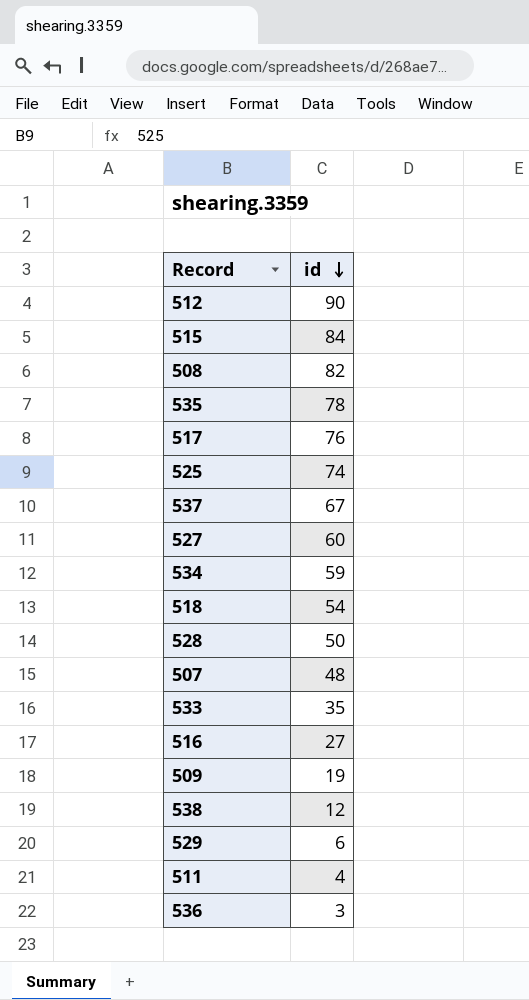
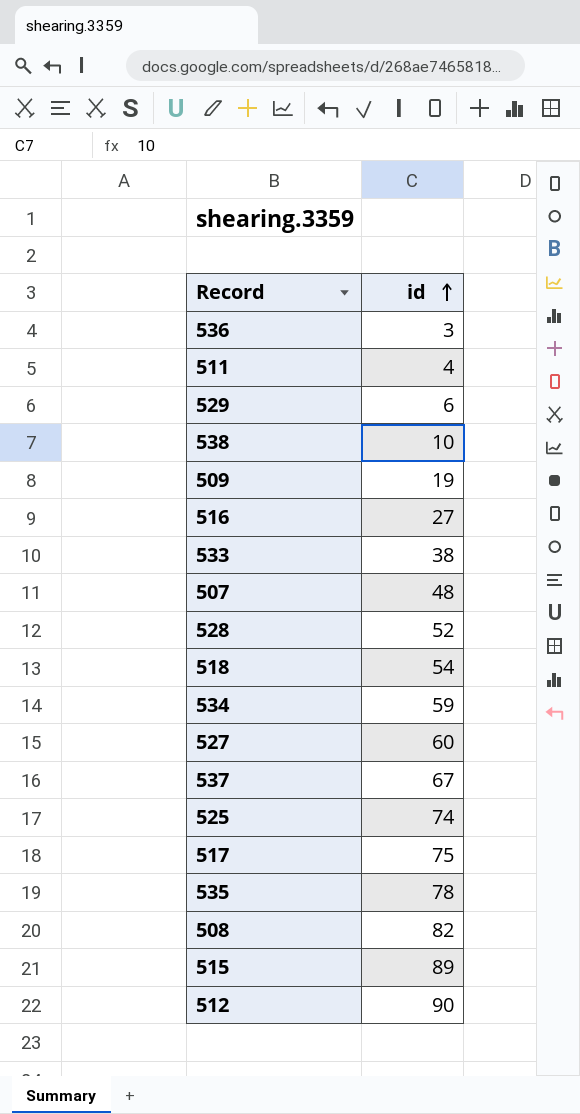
row order: id descending -> id ascending
538 | id: 12 -> 10
533 | id: 35 -> 38
528 | id: 50 -> 52
517 | id: 76 -> 75
515 | id: 84 -> 89

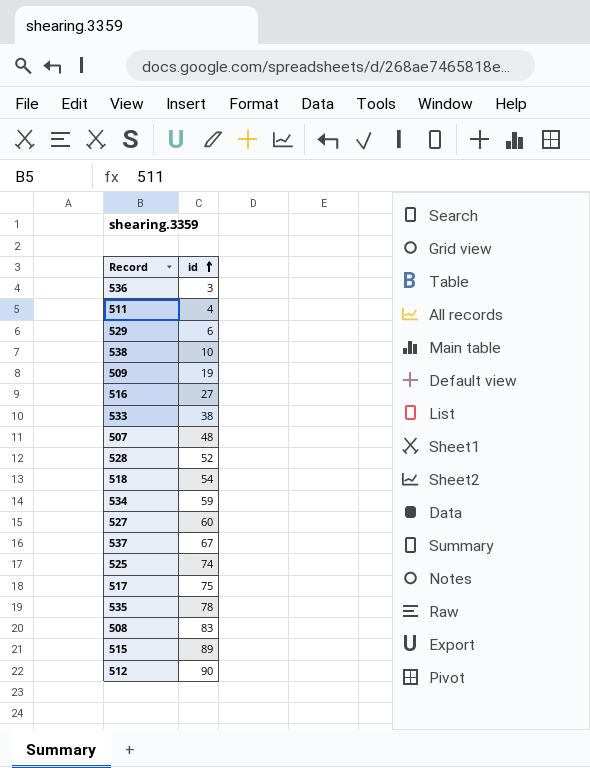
508 | id: 82 -> 83

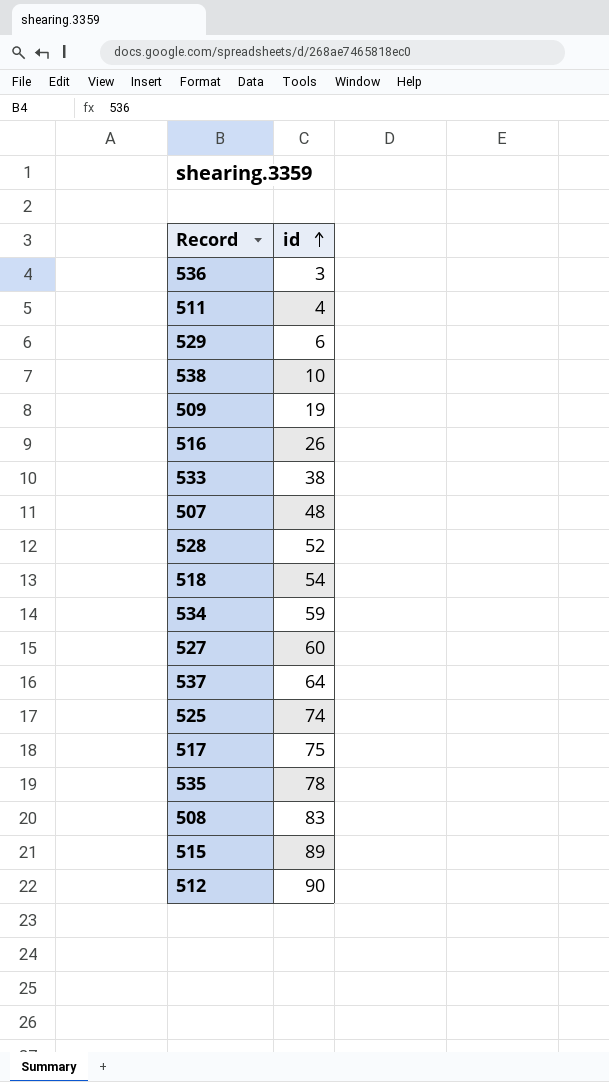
516 | id: 27 -> 26
537 | id: 67 -> 64

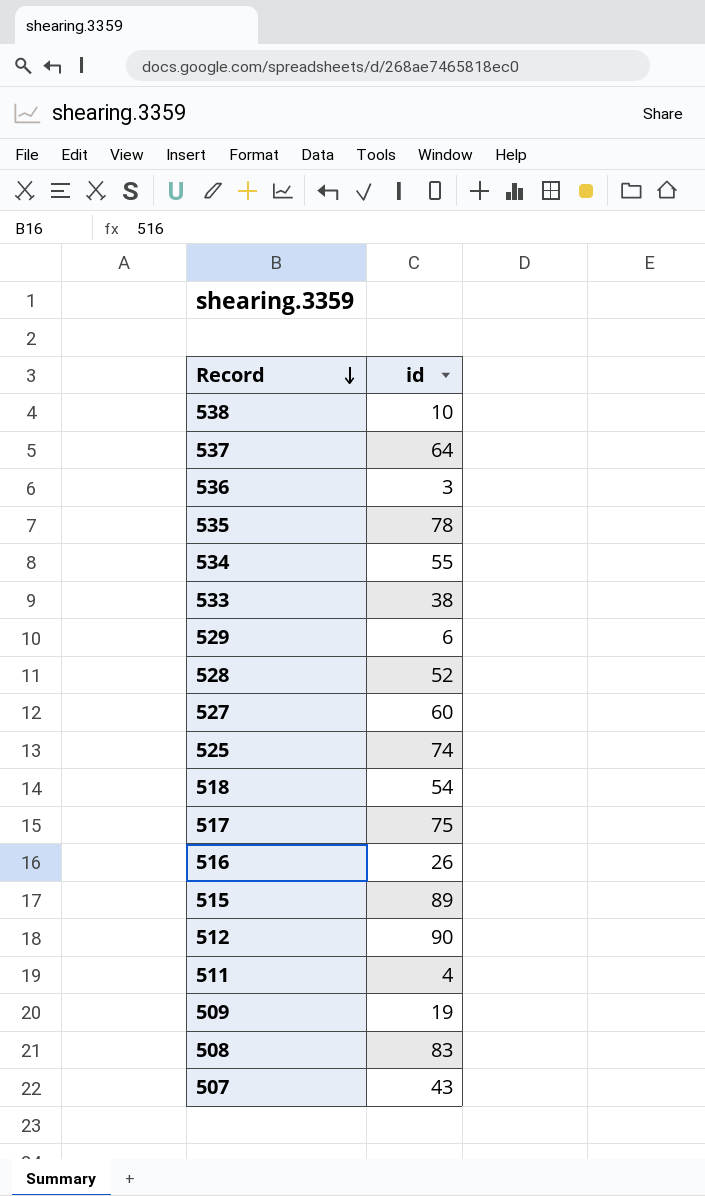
row order: id ascending -> Record descending
534 | id: 59 -> 55
507 | id: 48 -> 43

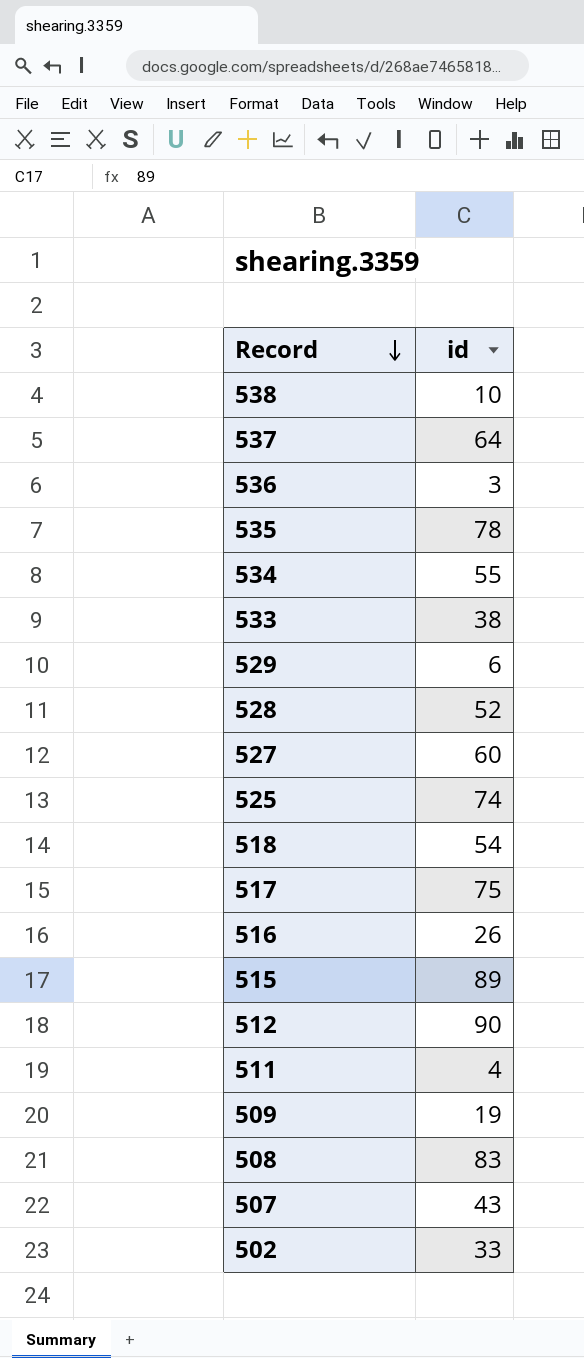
row 502: none -> 33

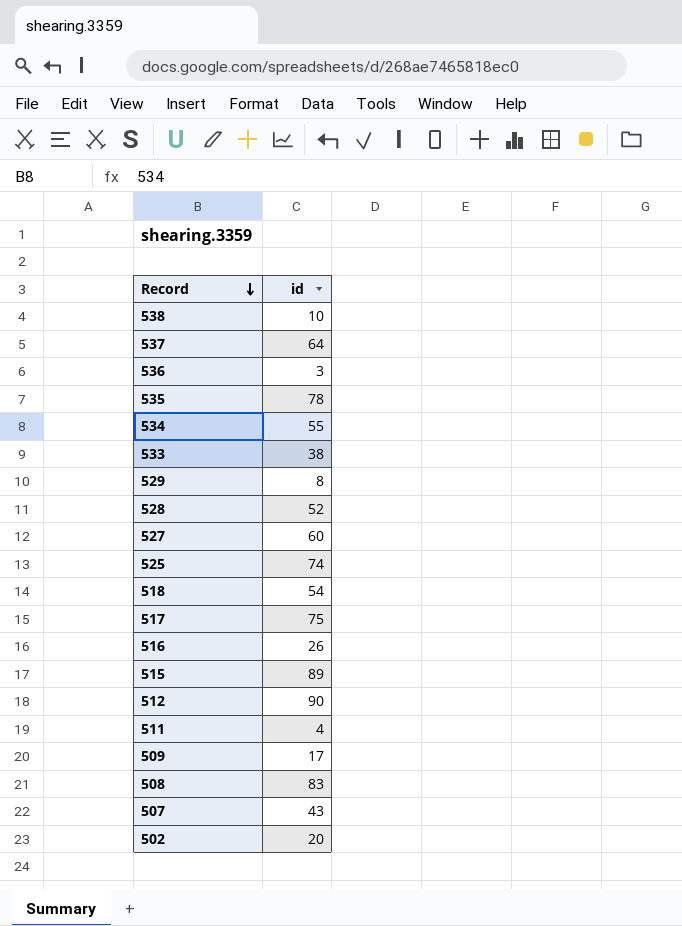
529 | id: 6 -> 8
509 | id: 19 -> 17
502 | id: 33 -> 20

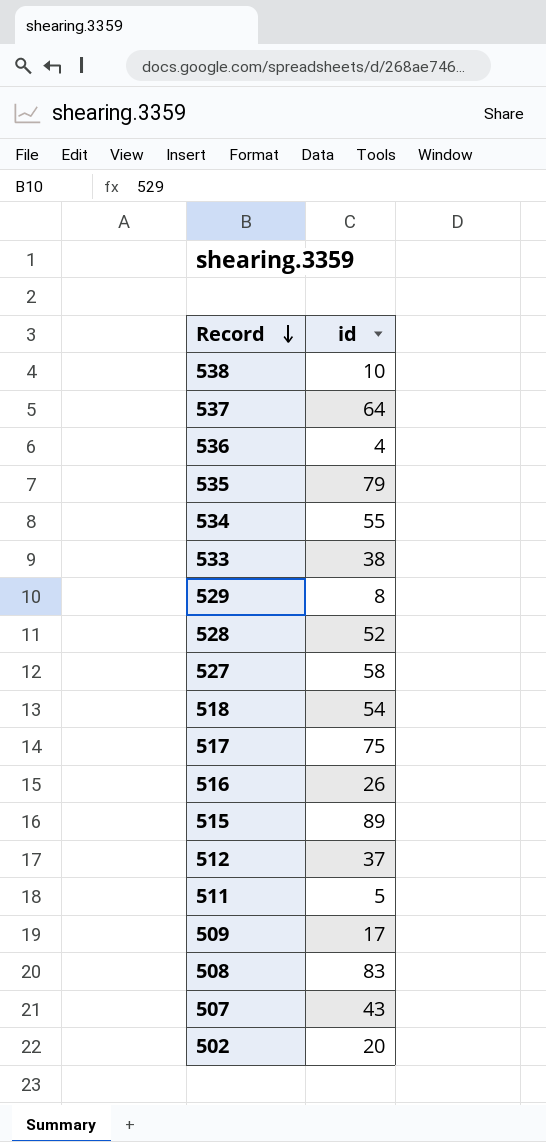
row 525: 74 -> none
536 | id: 3 -> 4
535 | id: 78 -> 79
527 | id: 60 -> 58
512 | id: 90 -> 37
511 | id: 4 -> 5

